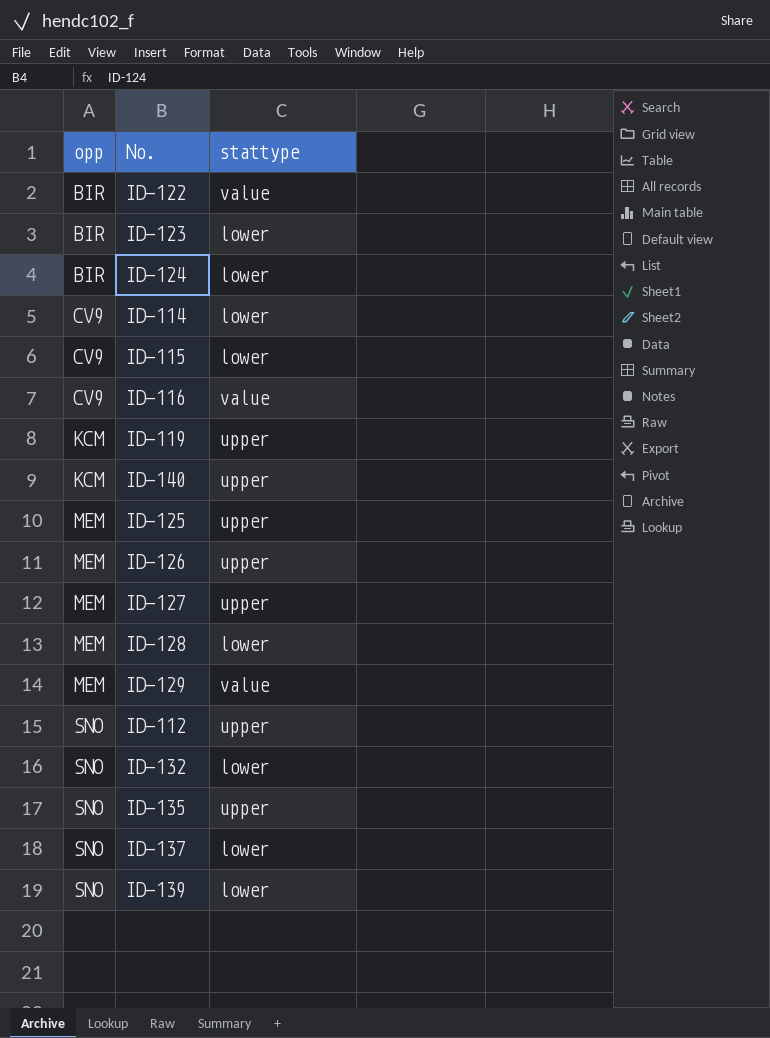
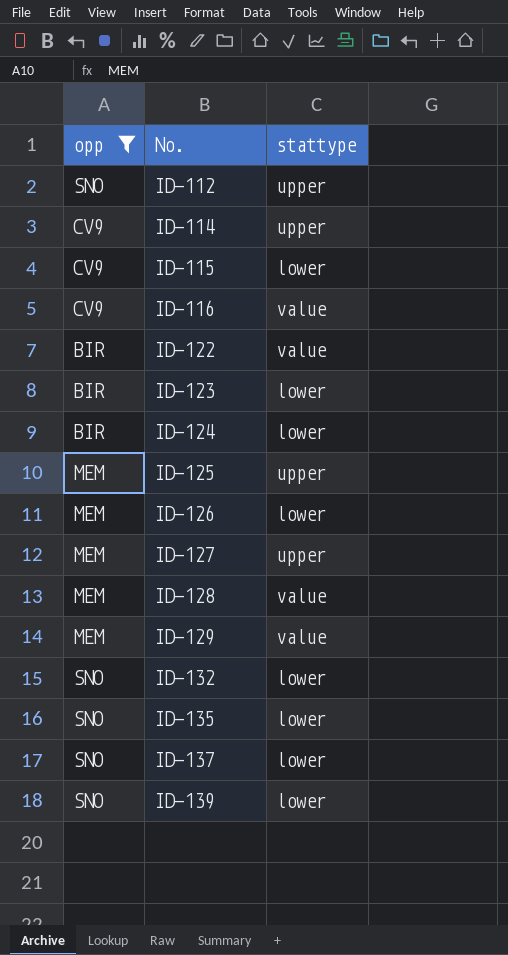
filter: none -> opp != KCM
row order: opp ascending -> No. ascending
ID-114 | stattype: lower -> upper
ID-126 | stattype: upper -> lower
ID-128 | stattype: lower -> value
ID-135 | stattype: upper -> lower

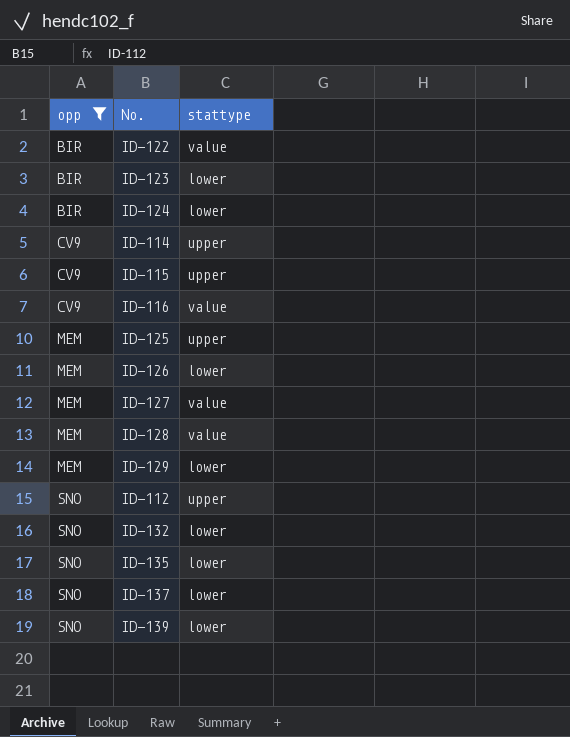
row order: No. ascending -> opp ascending
ID-115 | stattype: lower -> upper
ID-127 | stattype: upper -> value
ID-129 | stattype: value -> lower

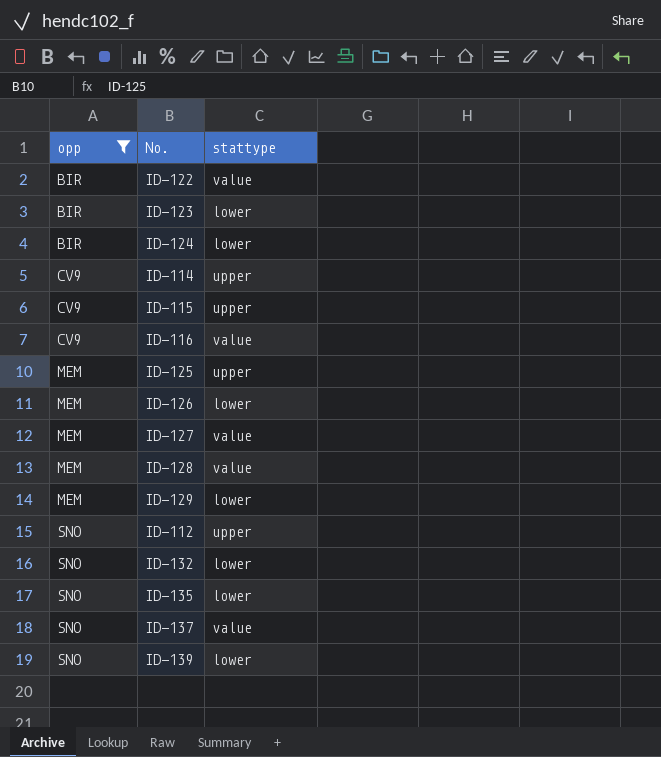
ID-137 | stattype: lower -> value

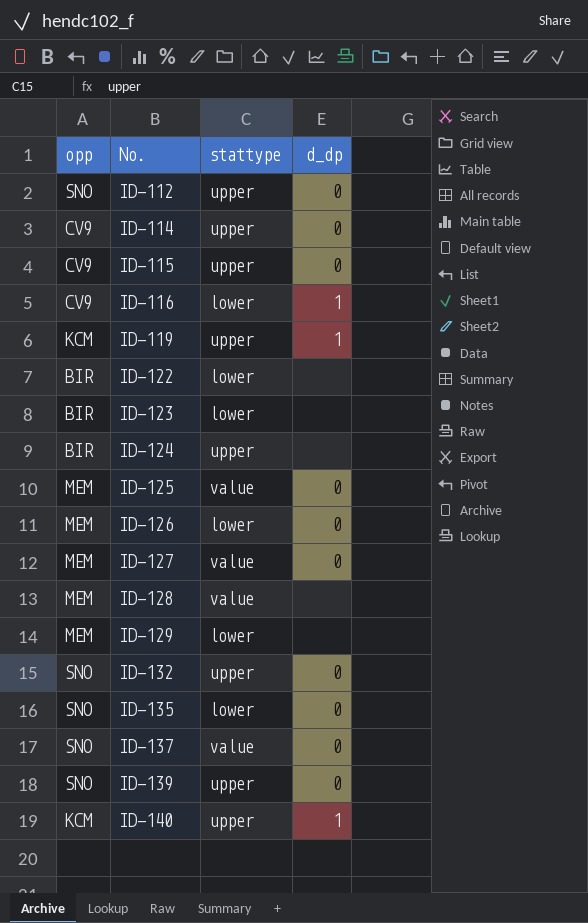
filter: opp != KCM -> none
row order: opp ascending -> No. ascending
column d_dp | position: none -> 4
ID-116 | stattype: value -> lower
ID-122 | stattype: value -> lower
ID-124 | stattype: lower -> upper
ID-125 | stattype: upper -> value
ID-132 | stattype: lower -> upper
ID-139 | stattype: lower -> upper

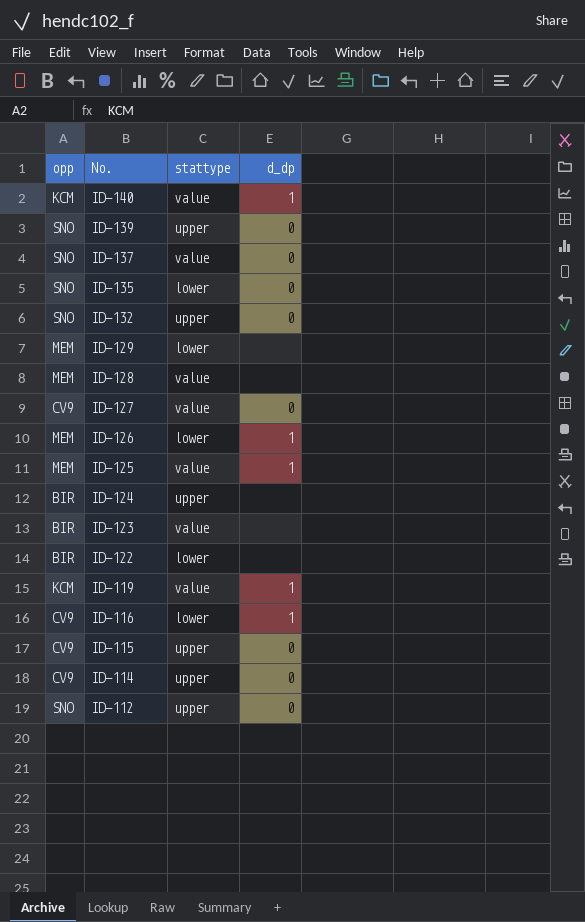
row order: No. ascending -> No. descending
ID-140 | stattype: upper -> value
ID-127 | opp: MEM -> CV9
ID-126 | d_dp: 0 -> 1
ID-125 | d_dp: 0 -> 1
ID-123 | stattype: lower -> value
ID-119 | stattype: upper -> value

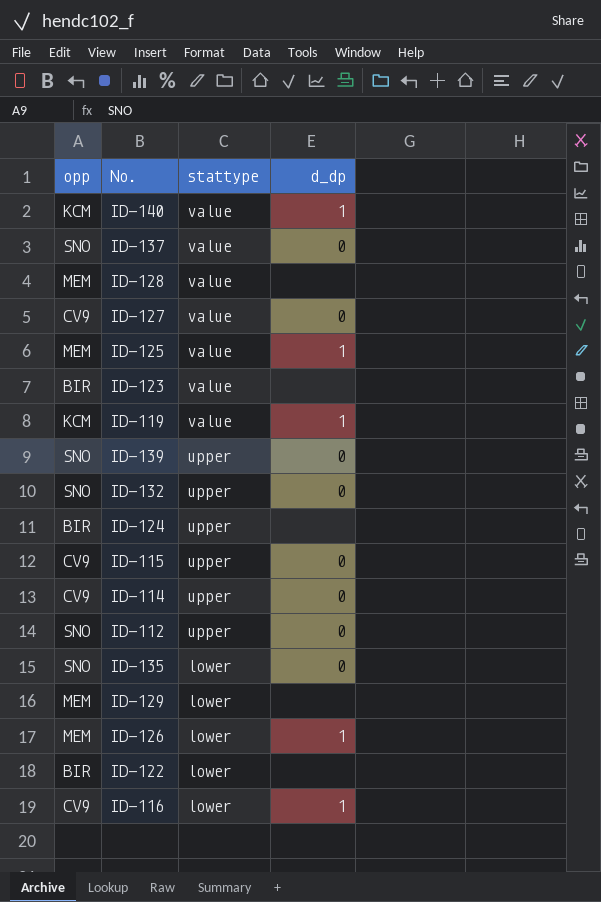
row order: No. descending -> stattype descending

